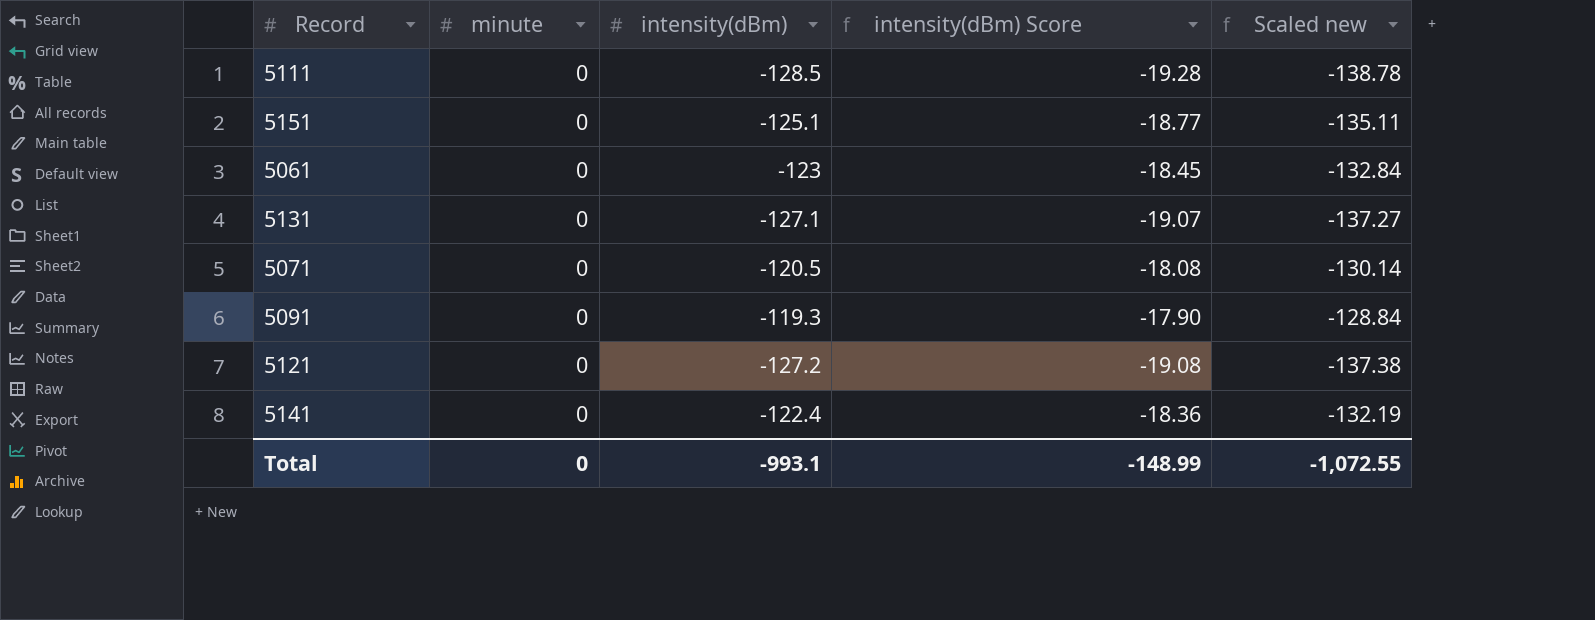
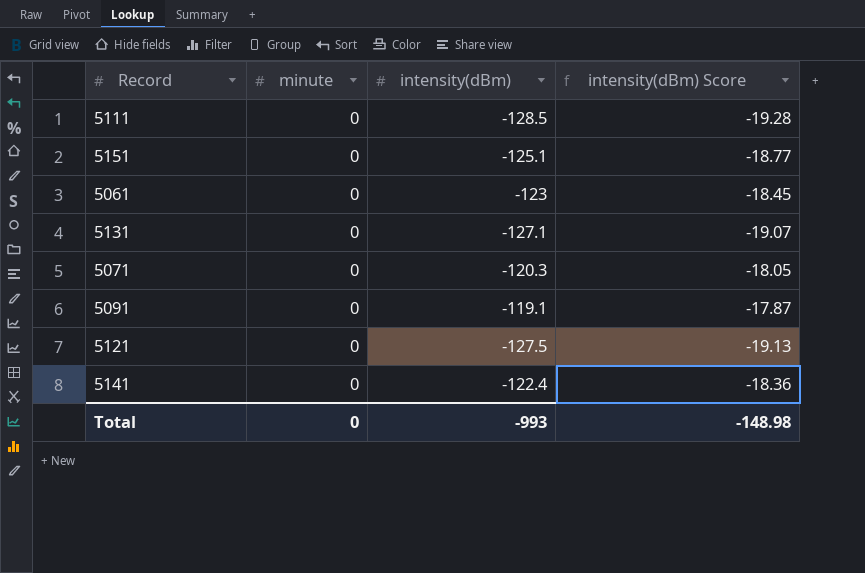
column Scaled new | formula: [intensity(dBm)] * 1.08 -> none
5071 | intensity(dBm): -120.5 -> -120.3
5071 | intensity(dBm) Score: -18.08 -> -18.05
5091 | intensity(dBm): -119.3 -> -119.1
5091 | intensity(dBm) Score: -17.90 -> -17.87
5121 | intensity(dBm): -127.2 -> -127.5
5121 | intensity(dBm) Score: -19.08 -> -19.13
Total | intensity(dBm): -993.1 -> -993
Total | intensity(dBm) Score: -148.99 -> -148.98

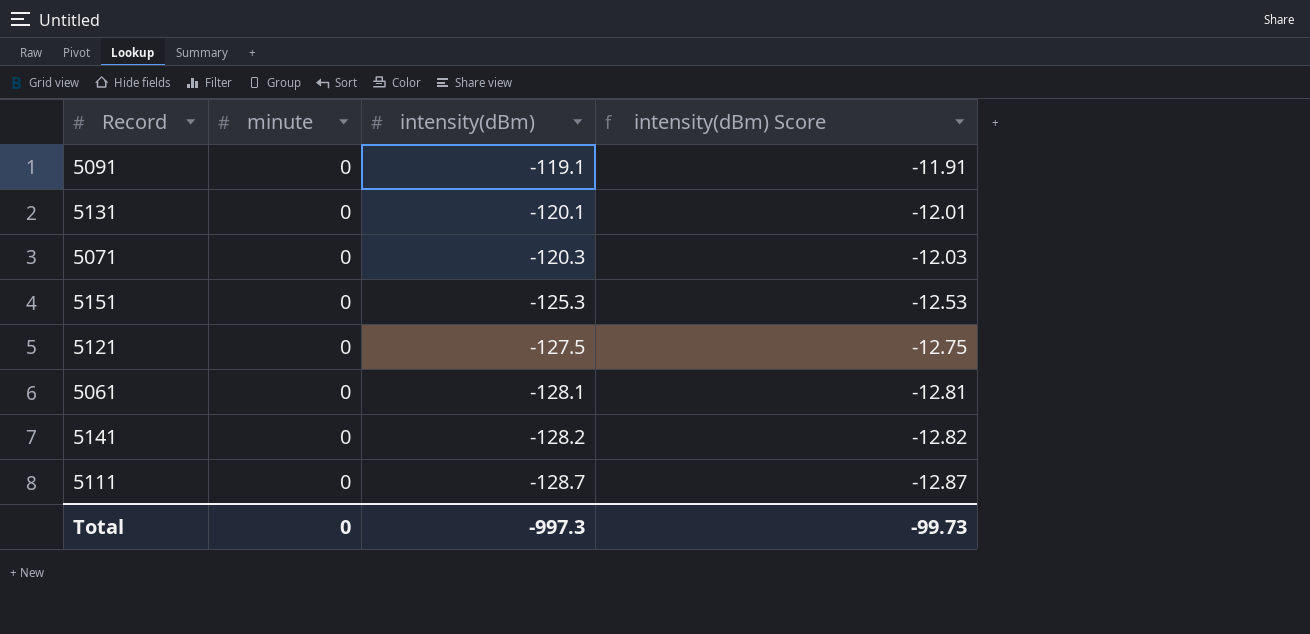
row order: none -> intensity(dBm) descending
column intensity(dBm) Score | formula: [intensity(dBm)] * 0.15 -> [intensity(dBm)] * 0.1
5131 | intensity(dBm): -127.1 -> -120.1
5151 | intensity(dBm): -125.1 -> -125.3
5061 | intensity(dBm): -123 -> -128.1
5141 | intensity(dBm): -122.4 -> -128.2
5111 | intensity(dBm): -128.5 -> -128.7
Total | intensity(dBm): -993 -> -997.3
Total | intensity(dBm) Score: -148.98 -> -99.73

